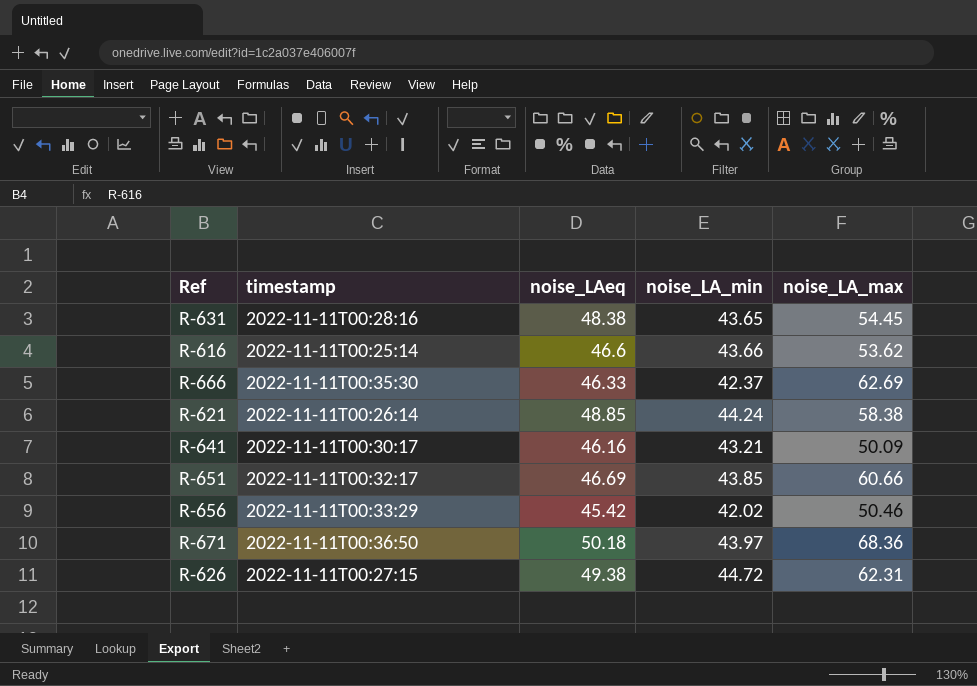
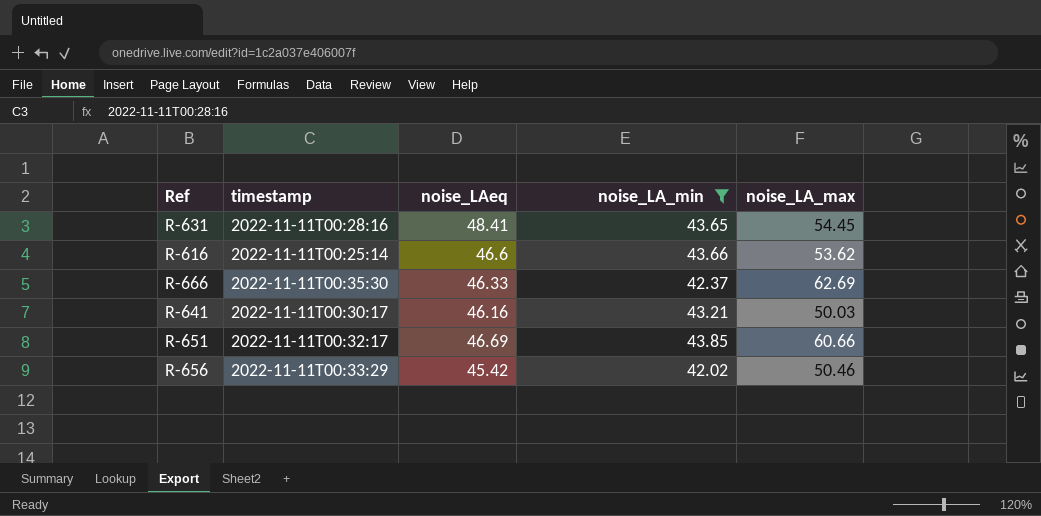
filter: none -> noise_LA_min <= 43.85
R-631 | noise_LAeq: 48.38 -> 48.41
R-641 | noise_LA_max: 50.09 -> 50.03

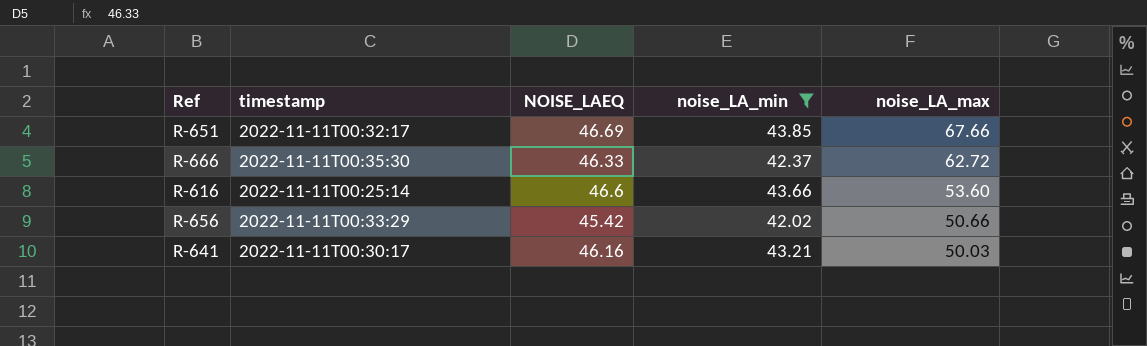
row order: none -> noise_LA_max descending
column name: noise_LAeq -> NOISE_LAEQ
row R-631: 2022-11-11T00:28:16 | 48.41 | 43.65 | 54.45 -> none
R-651 | noise_LA_max: 60.66 -> 67.66
R-666 | noise_LA_max: 62.69 -> 62.72
R-616 | noise_LA_max: 53.62 -> 53.60
R-656 | noise_LA_max: 50.46 -> 50.66

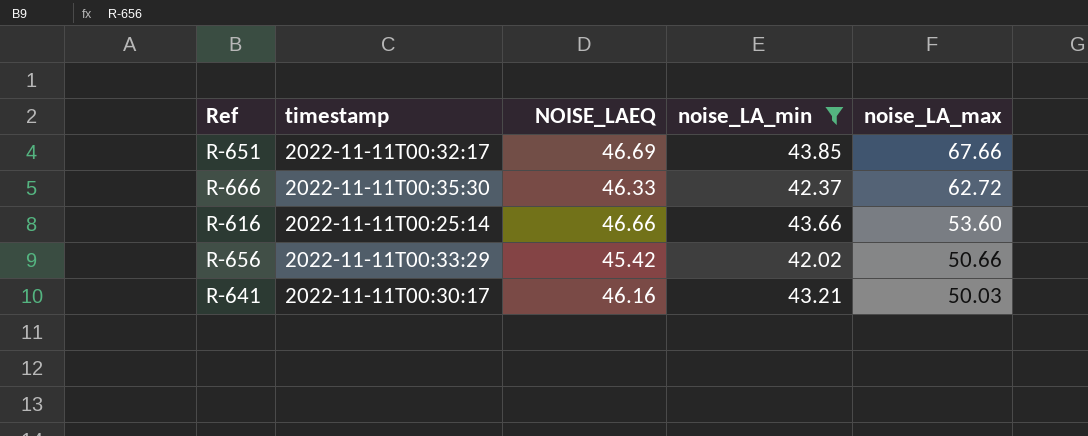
R-616 | NOISE_LAEQ: 46.6 -> 46.66

